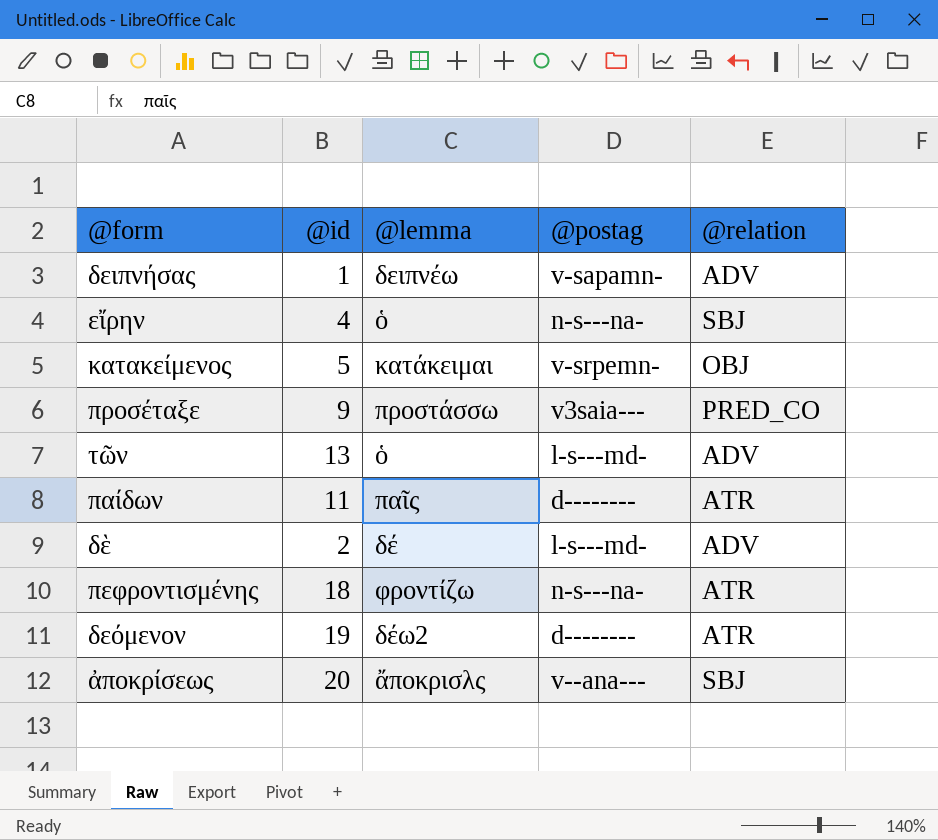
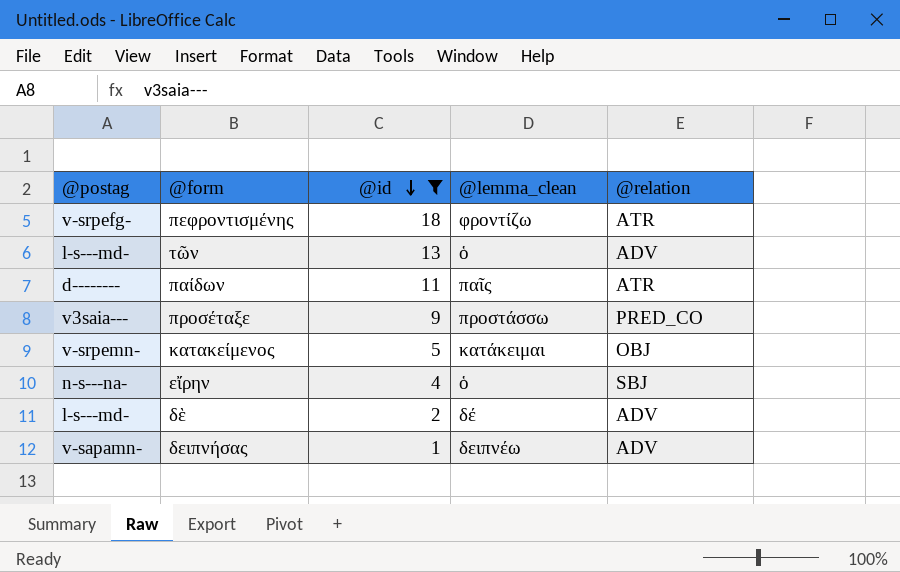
filter: none -> @id <= 18
row order: none -> @id descending
column @postag | position: 4 -> 1
column name: @lemma -> @lemma_clean
πεφροντισμένης | @postag: n-s---na- -> v-srpefg-

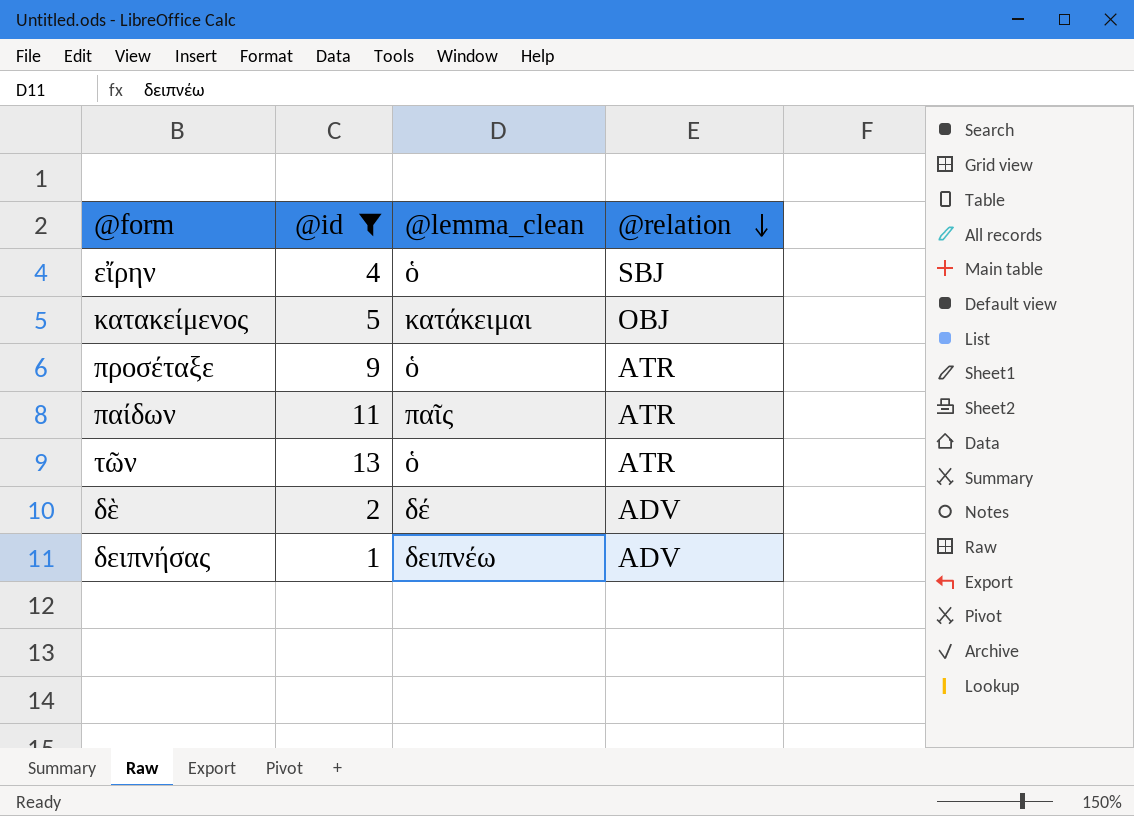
row order: @id descending -> @relation descending
column @postag | position: 1 -> none
row πεφροντισμένης: v-srpefg- | 18 | φροντίζω | ATR -> none
προσέταξε | @lemma_clean: προστάσσω -> ὁ
προσέταξε | @relation: PRED_CO -> ATR
τῶν | @relation: ADV -> ATR

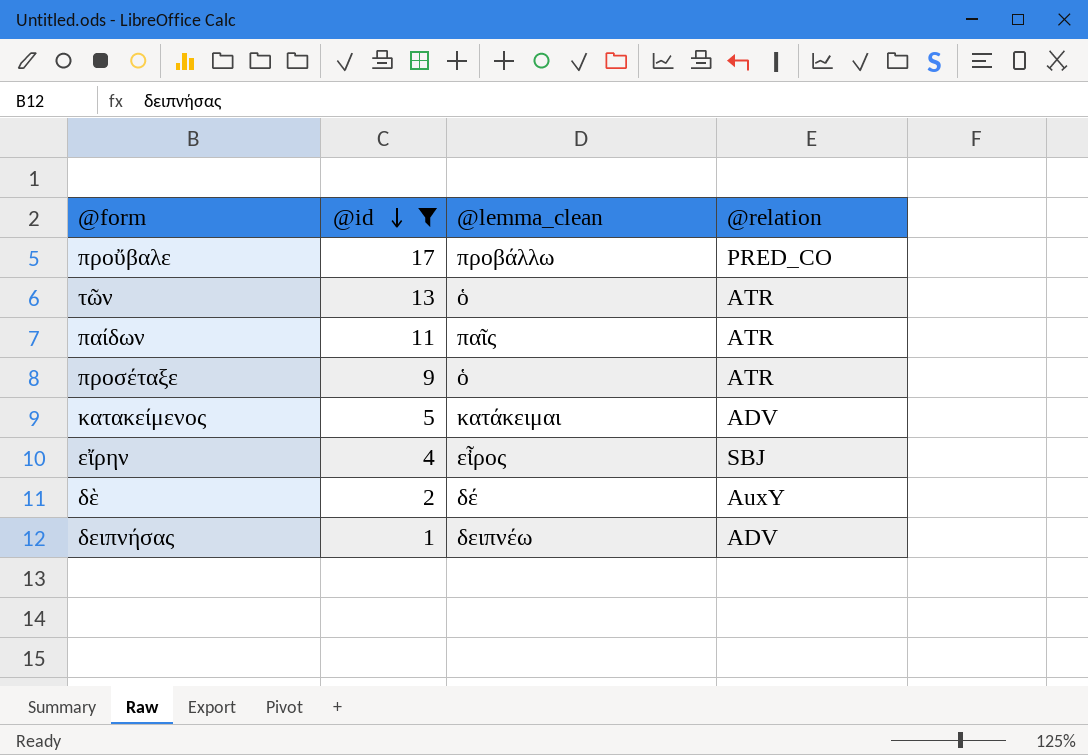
row order: @relation descending -> @id descending
row προὔβαλε: none -> 17 | προβάλλω | PRED_CO
κατακείμενος | @relation: OBJ -> ADV
εἴρην | @lemma_clean: ὁ -> εἶρος
δὲ | @relation: ADV -> AuxY

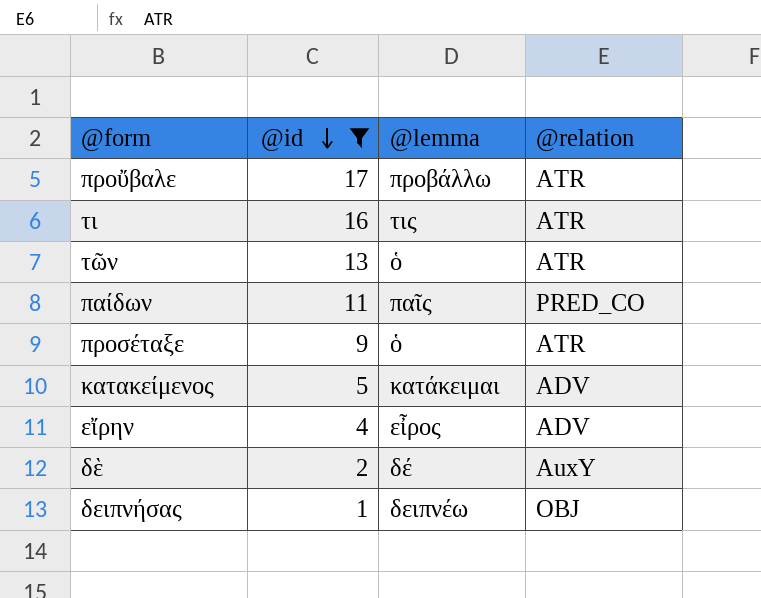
column name: @lemma_clean -> @lemma
προὔβαλε | @relation: PRED_CO -> ATR
row τι: none -> 16 | τις | ATR
παίδων | @relation: ATR -> PRED_CO
εἴρην | @relation: SBJ -> ADV
δειπνήσας | @relation: ADV -> OBJ

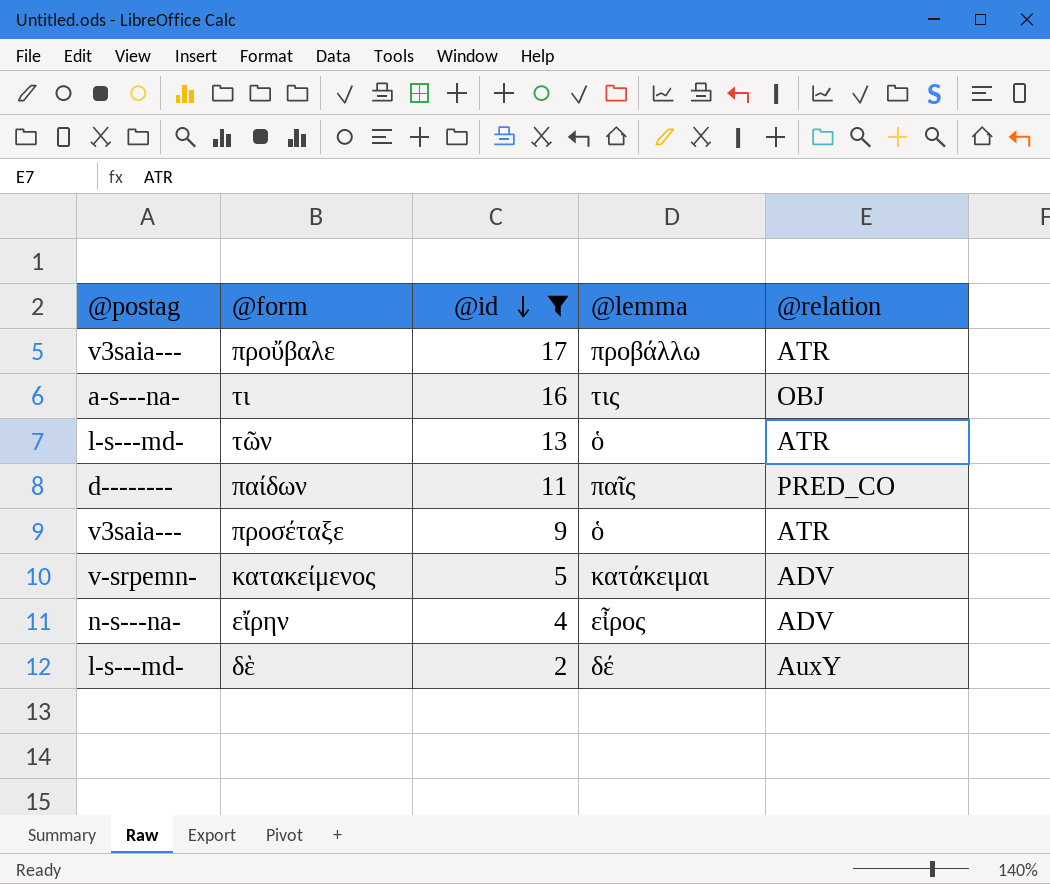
column @postag | position: none -> 1
row δειπνήσας: 1 | δειπνέω | OBJ -> none
τι | @relation: ATR -> OBJ

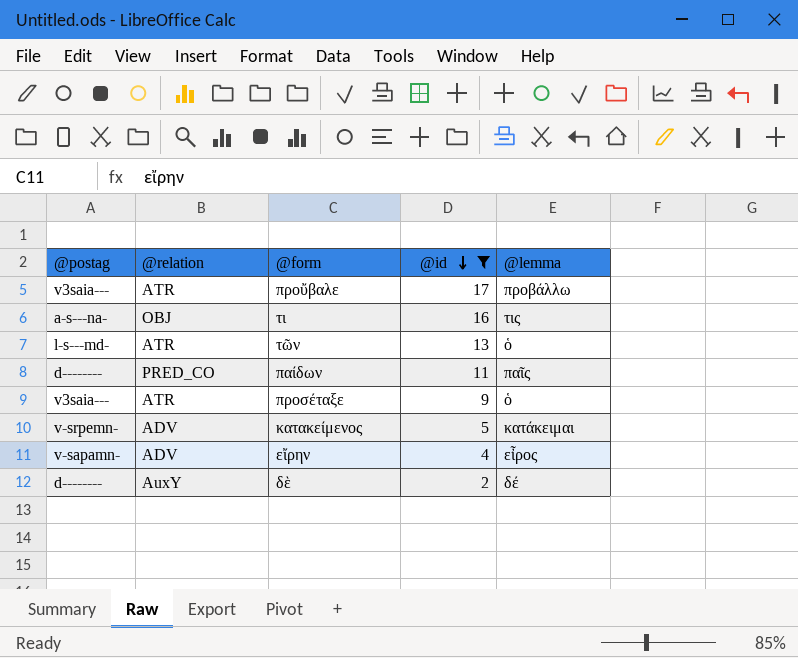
column @relation | position: 5 -> 2
εἴρην | @postag: n-s---na- -> v-sapamn-
δὲ | @postag: l-s---md- -> d--------

